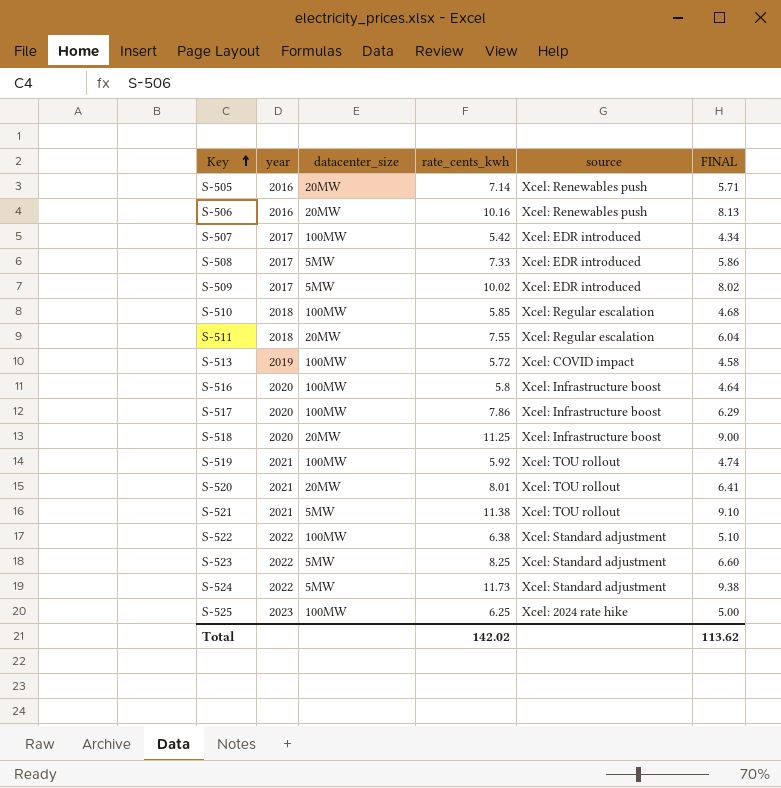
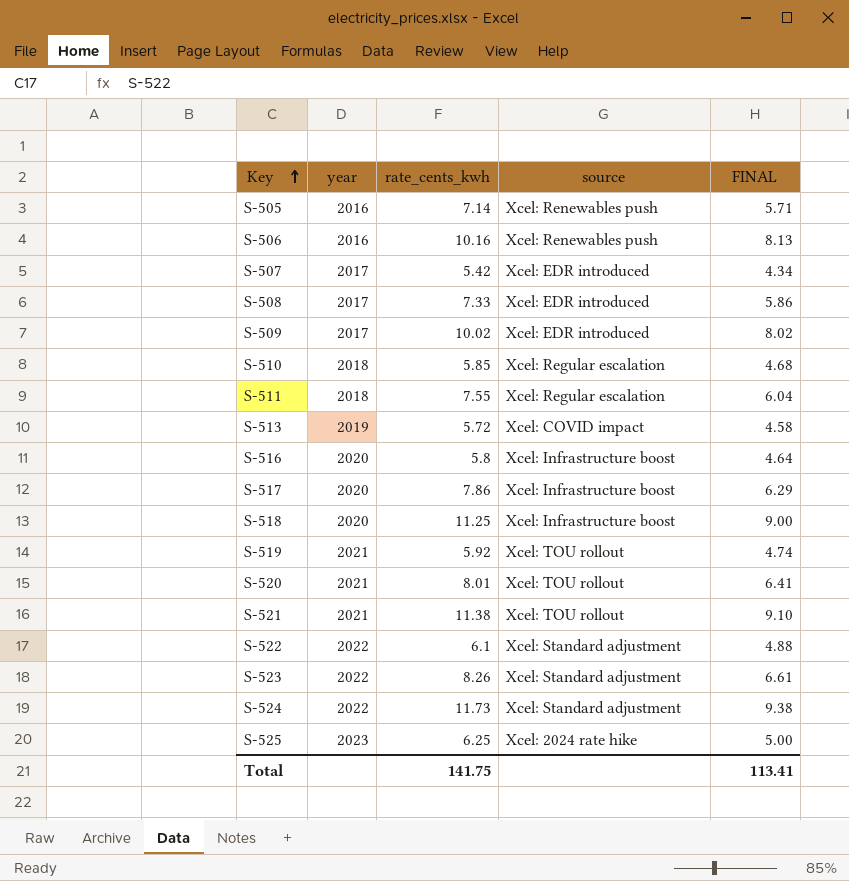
column datacenter_size | position: 3 -> none
S-522 | rate_cents_kwh: 6.38 -> 6.1
S-522 | FINAL: 5.10 -> 4.88
S-523 | rate_cents_kwh: 8.25 -> 8.26
S-523 | FINAL: 6.60 -> 6.61
Total | rate_cents_kwh: 142.02 -> 141.75
Total | FINAL: 113.62 -> 113.41

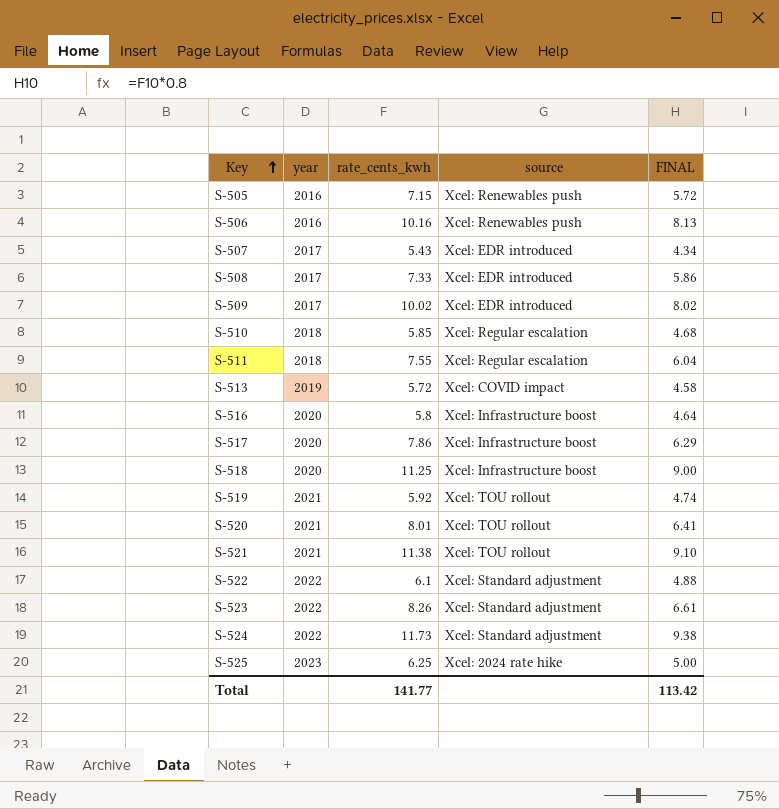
S-505 | rate_cents_kwh: 7.14 -> 7.15
S-505 | FINAL: 5.71 -> 5.72
S-507 | rate_cents_kwh: 5.42 -> 5.43
Total | rate_cents_kwh: 141.75 -> 141.77
Total | FINAL: 113.41 -> 113.42

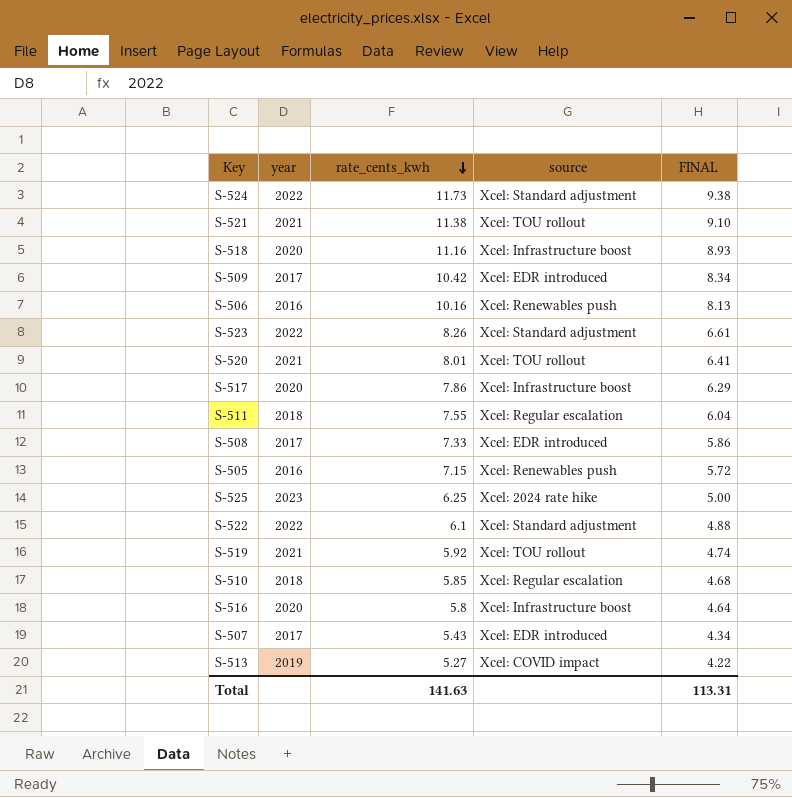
row order: Key ascending -> rate_cents_kwh descending
S-518 | rate_cents_kwh: 11.25 -> 11.16
S-518 | FINAL: 9.00 -> 8.93
S-509 | rate_cents_kwh: 10.02 -> 10.42
S-509 | FINAL: 8.02 -> 8.34
S-513 | rate_cents_kwh: 5.72 -> 5.27
S-513 | FINAL: 4.58 -> 4.22
Total | rate_cents_kwh: 141.77 -> 141.63
Total | FINAL: 113.42 -> 113.31

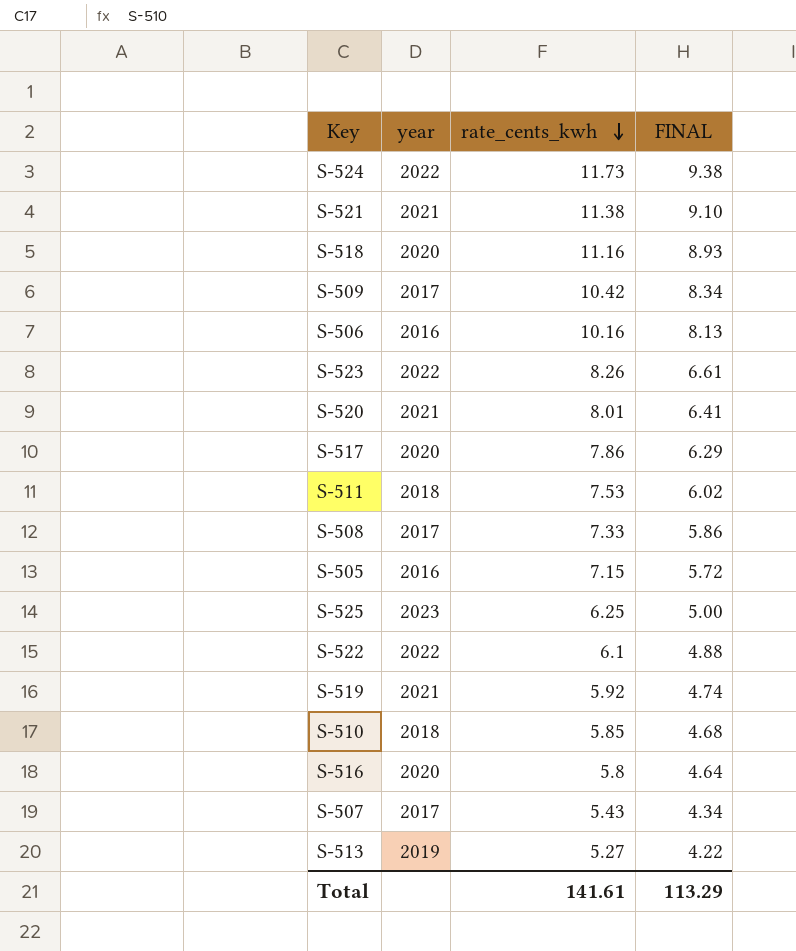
column source | position: 4 -> none
S-511 | rate_cents_kwh: 7.55 -> 7.53
S-511 | FINAL: 6.04 -> 6.02
Total | rate_cents_kwh: 141.63 -> 141.61
Total | FINAL: 113.31 -> 113.29

